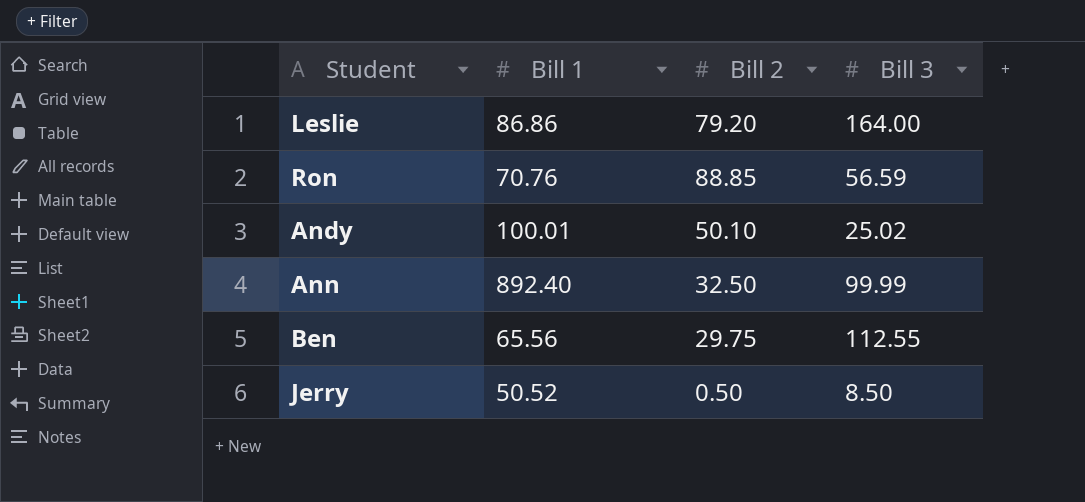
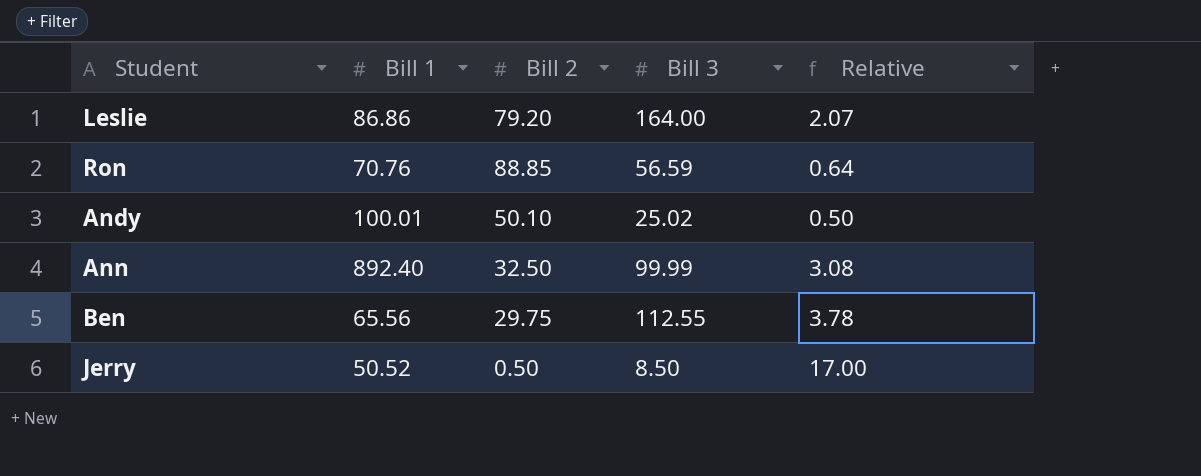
column Relative | formula: none -> [Bill 3] / [Bill 2]

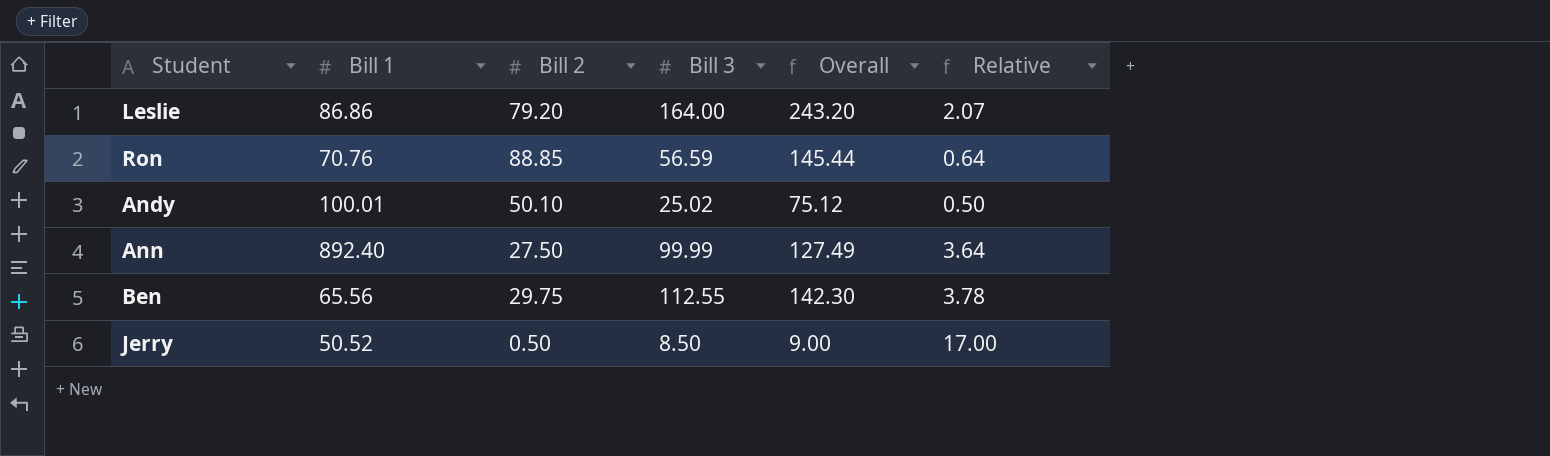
column Overall | formula: none -> [Bill 2] + [Bill 3]
Ann | Bill 2: 32.50 -> 27.50
Ann | Relative: 3.08 -> 3.64

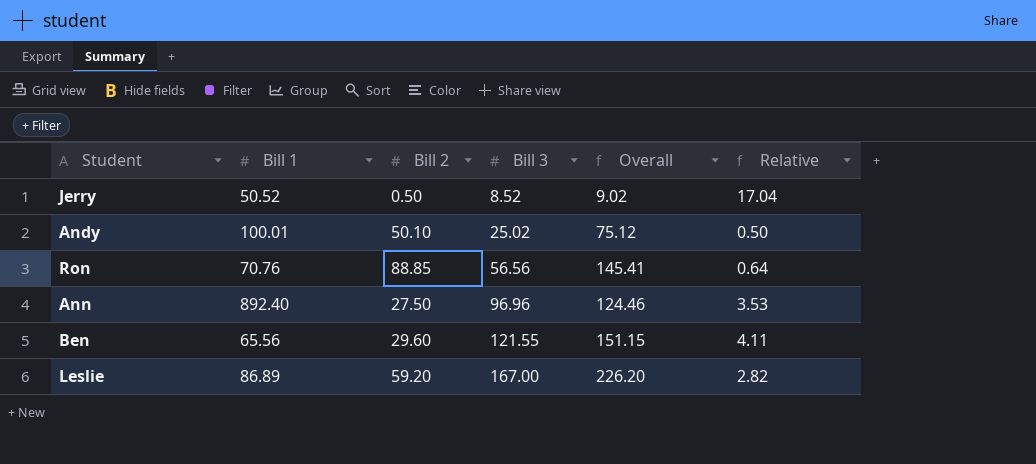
row order: none -> Bill 3 ascending
Jerry | Bill 3: 8.50 -> 8.52
Jerry | Overall: 9.00 -> 9.02
Jerry | Relative: 17.00 -> 17.04
Ron | Bill 3: 56.59 -> 56.56
Ron | Overall: 145.44 -> 145.41
Ann | Bill 3: 99.99 -> 96.96
Ann | Overall: 127.49 -> 124.46
Ann | Relative: 3.64 -> 3.53
Ben | Bill 2: 29.75 -> 29.60
Ben | Bill 3: 112.55 -> 121.55
Ben | Overall: 142.30 -> 151.15
Ben | Relative: 3.78 -> 4.11
Leslie | Bill 1: 86.86 -> 86.89
Leslie | Bill 2: 79.20 -> 59.20
Leslie | Bill 3: 164.00 -> 167.00
Leslie | Overall: 243.20 -> 226.20
Leslie | Relative: 2.07 -> 2.82

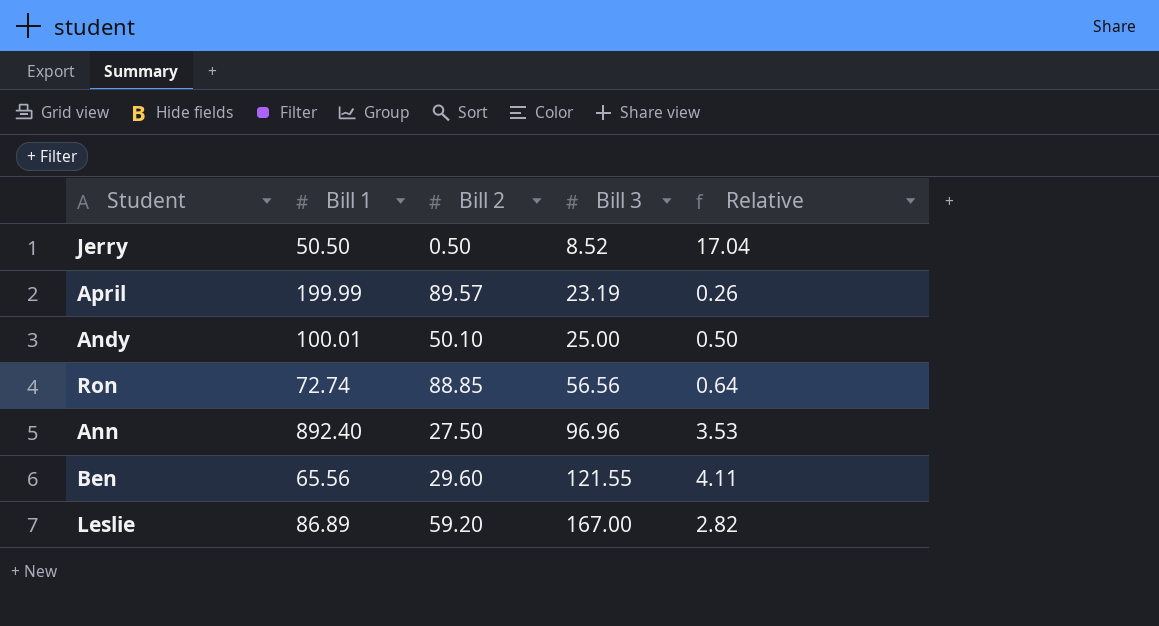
column Overall | formula: [Bill 2] + [Bill 3] -> none
Jerry | Bill 1: 50.52 -> 50.50
row April: none -> 199.99 | 89.57 | 23.19 | 0.26
Andy | Bill 3: 25.02 -> 25.00
Ron | Bill 1: 70.76 -> 72.74

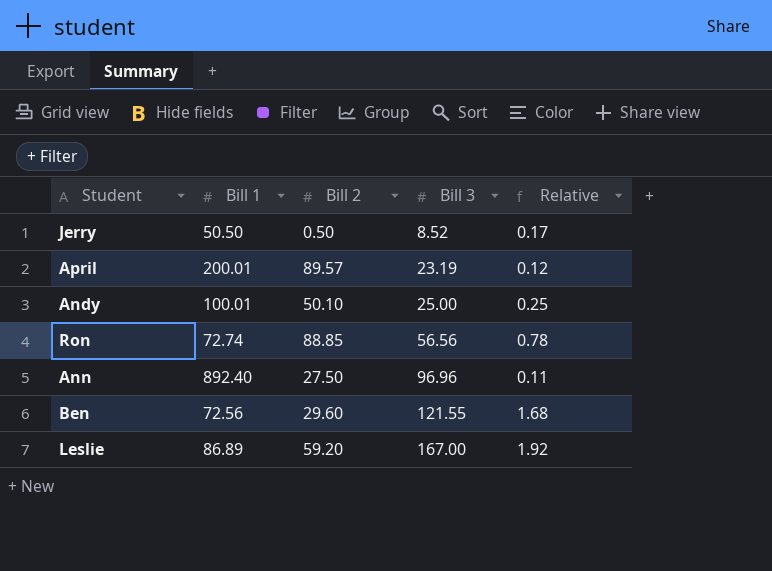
column Relative | formula: [Bill 3] / [Bill 2] -> [Bill 3] / [Bill 1]
April | Bill 1: 199.99 -> 200.01
Ben | Bill 1: 65.56 -> 72.56

